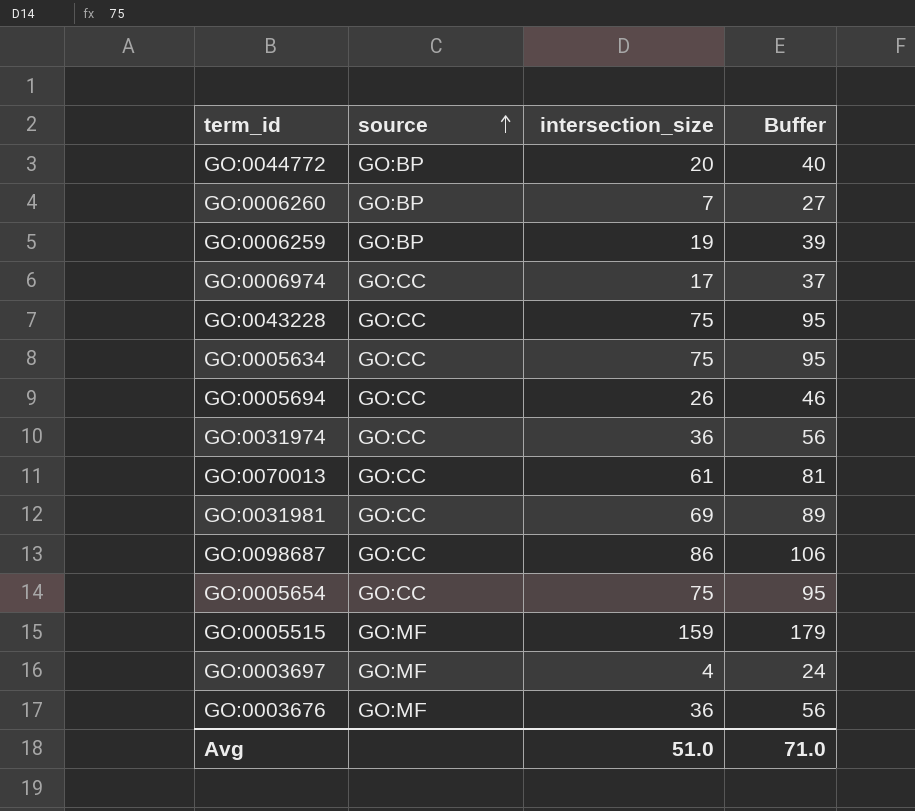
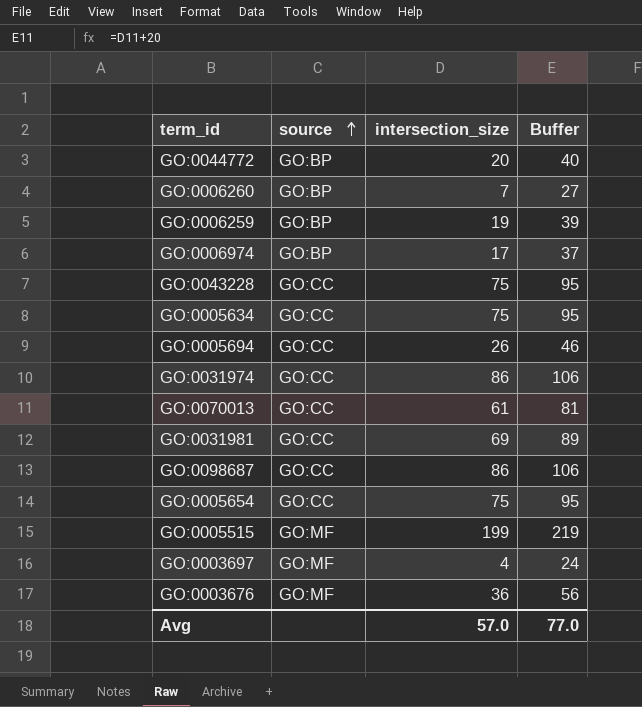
GO:0006974 | source: GO:CC -> GO:BP
GO:0031974 | intersection_size: 36 -> 86
GO:0031974 | Buffer: 56 -> 106
GO:0005515 | intersection_size: 159 -> 199
GO:0005515 | Buffer: 179 -> 219
Avg | intersection_size: 51.0 -> 57.0
Avg | Buffer: 71.0 -> 77.0

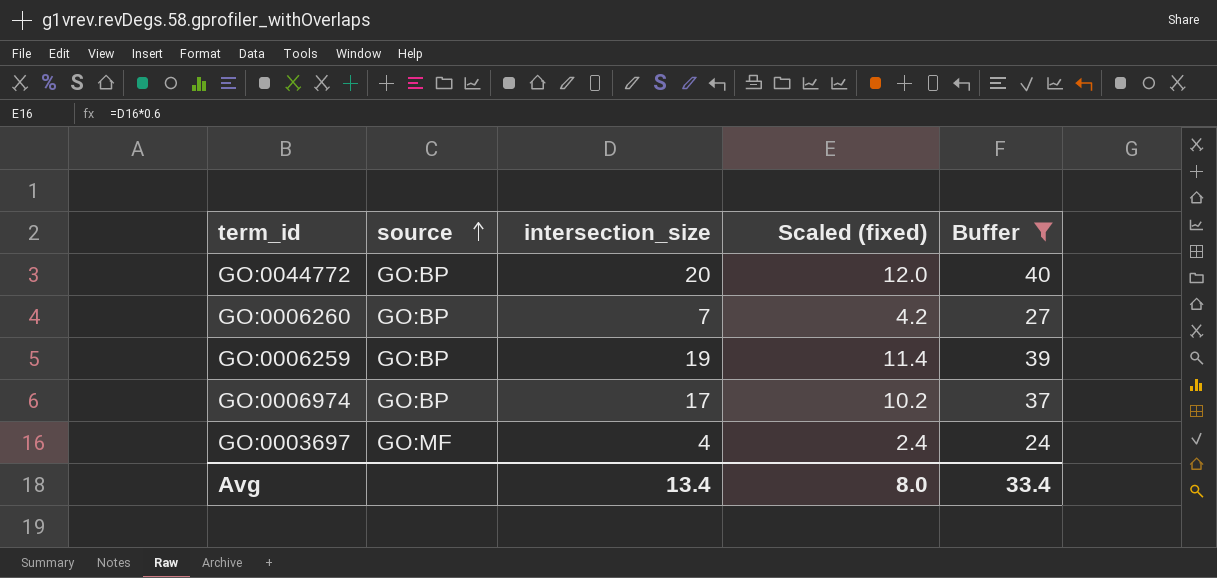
filter: none -> Buffer <= 40
column Scaled (fixed) | formula: none -> [intersection_size] * 0.6
Avg | intersection_size: 57.0 -> 13.4
Avg | Buffer: 77.0 -> 33.4

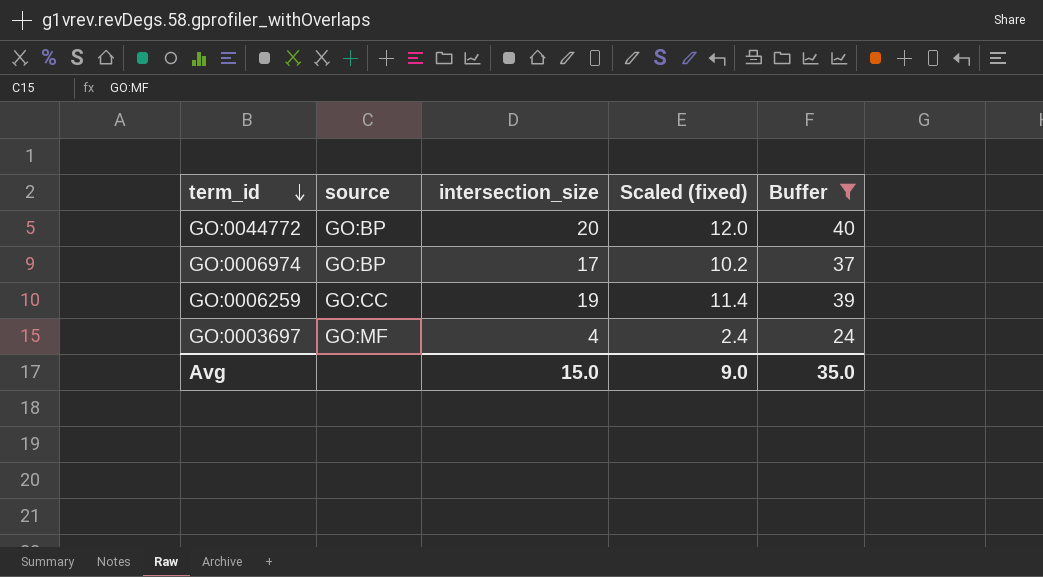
row order: source ascending -> term_id descending
row GO:0006260: GO:BP | 7 | 4.2 | 27 -> none
GO:0006259 | source: GO:BP -> GO:CC
Avg | intersection_size: 13.4 -> 15.0
Avg | Scaled (fixed): 8.0 -> 9.0
Avg | Buffer: 33.4 -> 35.0

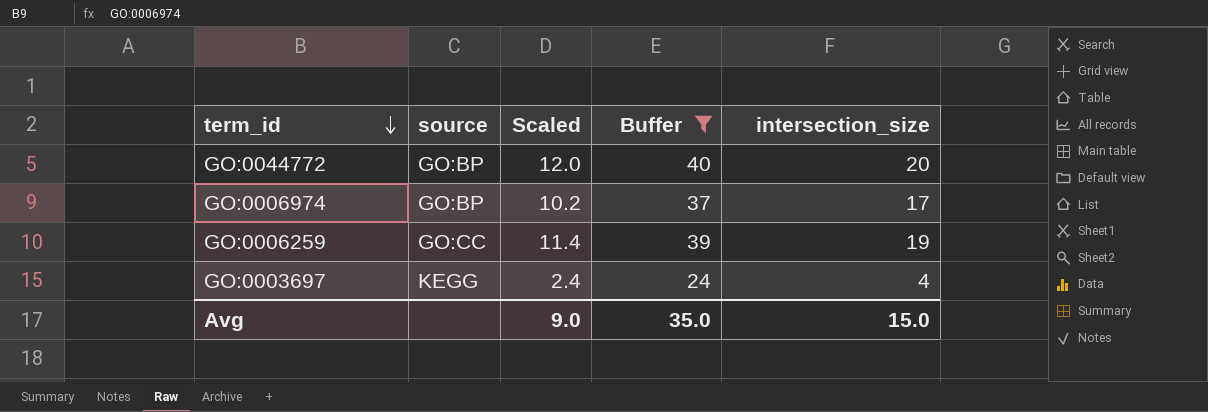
column name: Scaled (fixed) -> Scaled
column intersection_size | position: 3 -> 5
GO:0003697 | source: GO:MF -> KEGG

